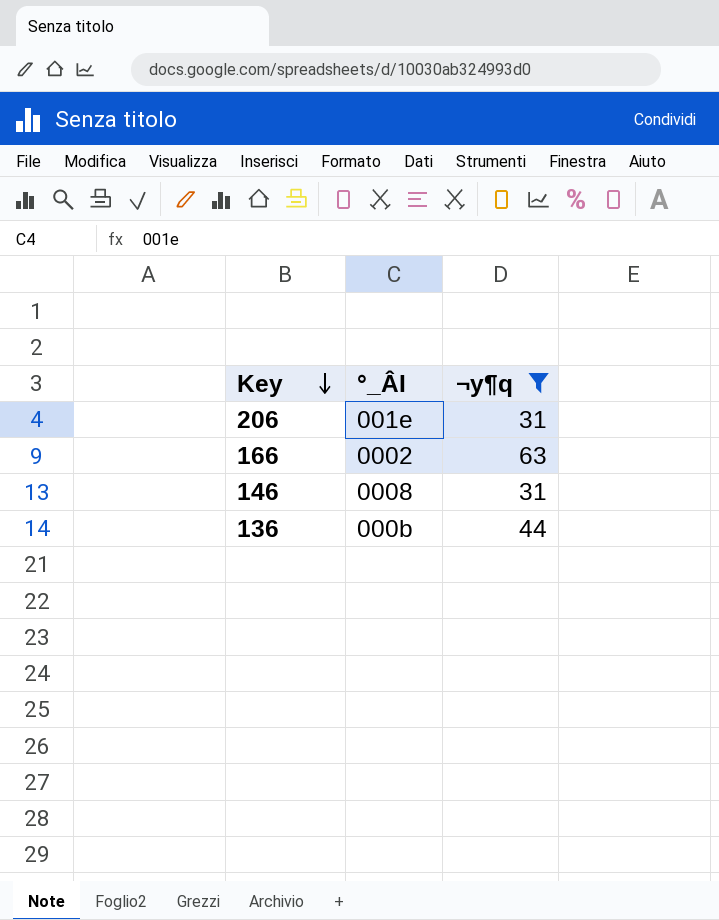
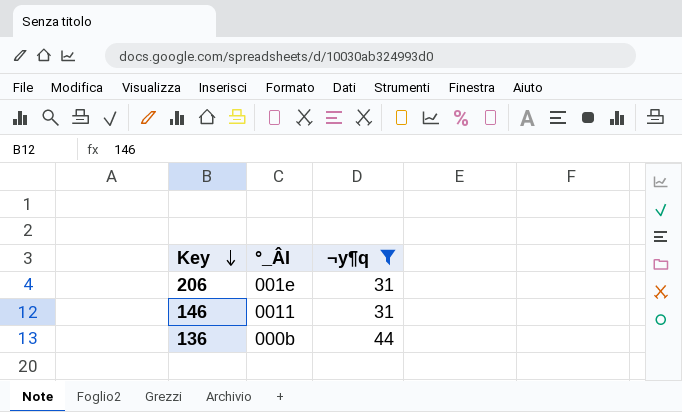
row 166: 0002 | 63 -> none
146 | °_ÂI: 0008 -> 0011

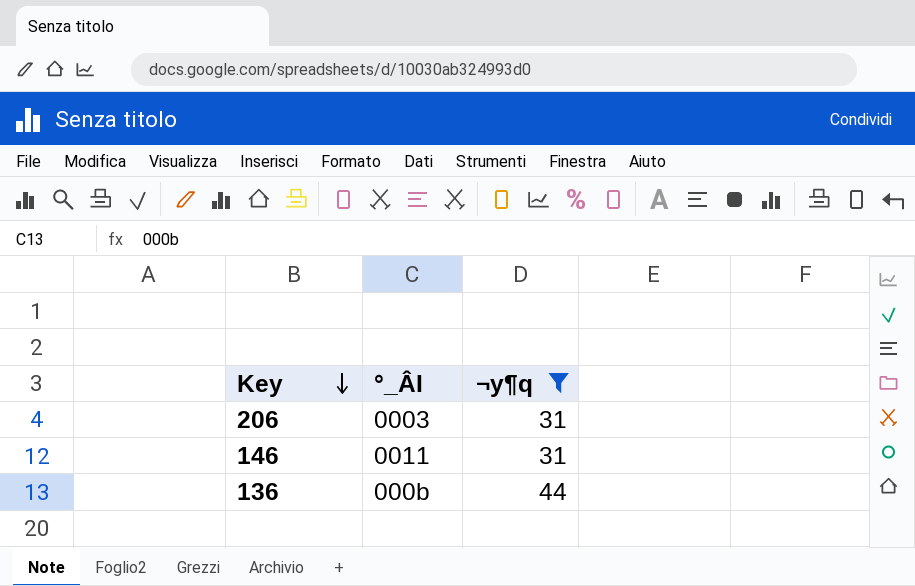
206 | °_ÂI: 001e -> 0003

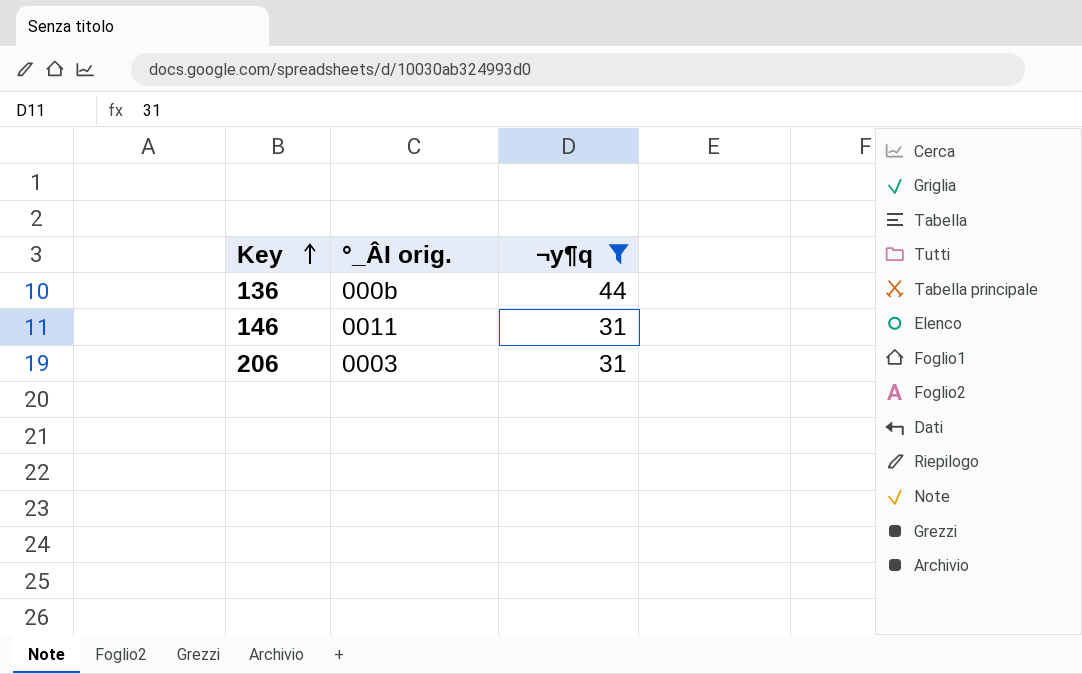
row order: Key descending -> Key ascending
column name: °_ÂI -> °_ÂI orig.

